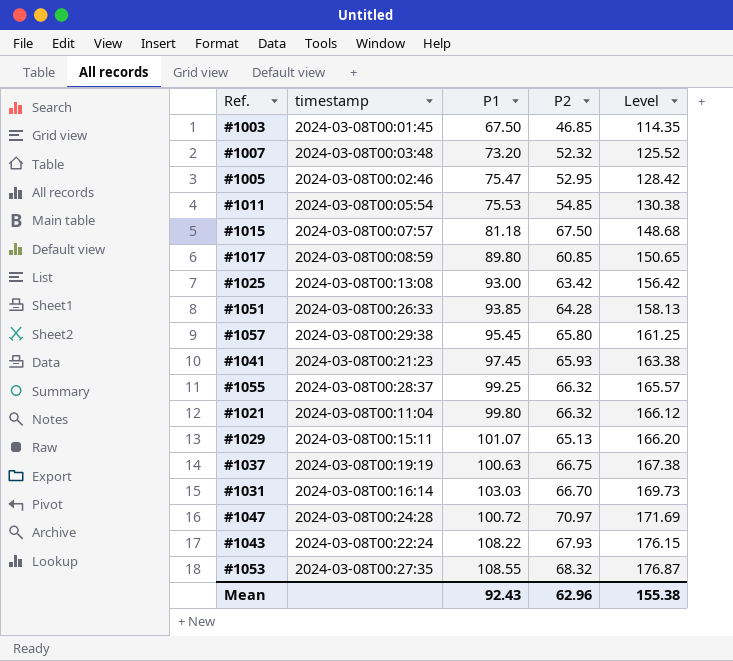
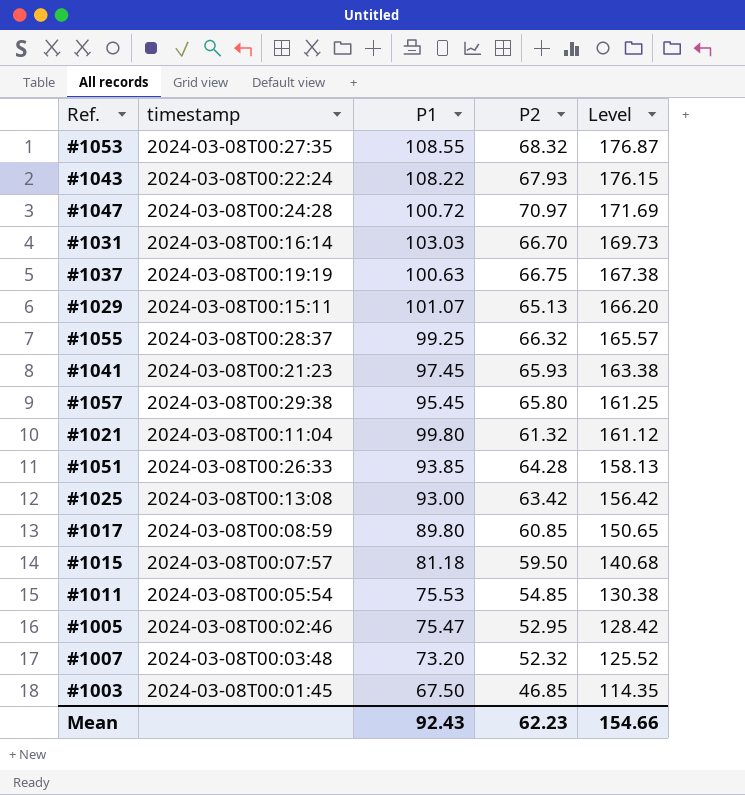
row order: Level ascending -> Level descending
#1021 | P2: 66.32 -> 61.32
#1021 | Level: 166.12 -> 161.12
#1015 | P2: 67.50 -> 59.50
#1015 | Level: 148.68 -> 140.68
Mean | P2: 62.96 -> 62.23
Mean | Level: 155.38 -> 154.66

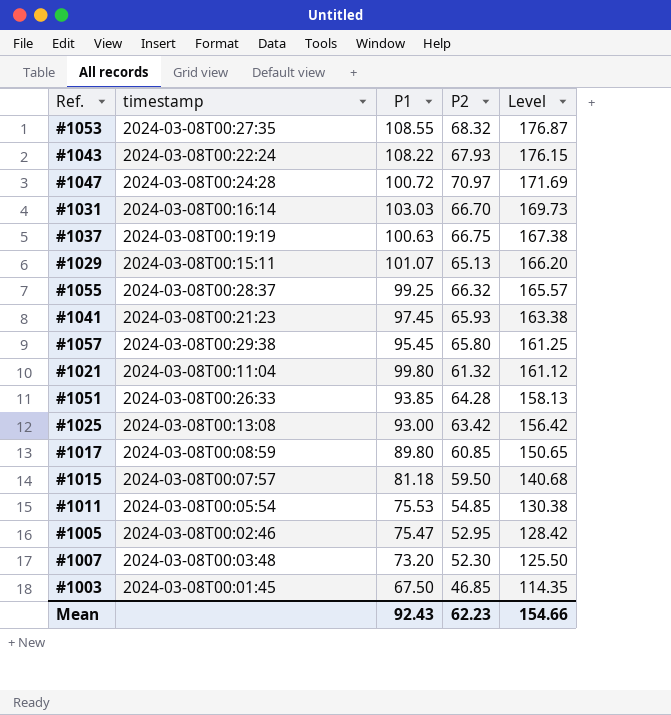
#1007 | P2: 52.32 -> 52.30
#1007 | Level: 125.52 -> 125.50

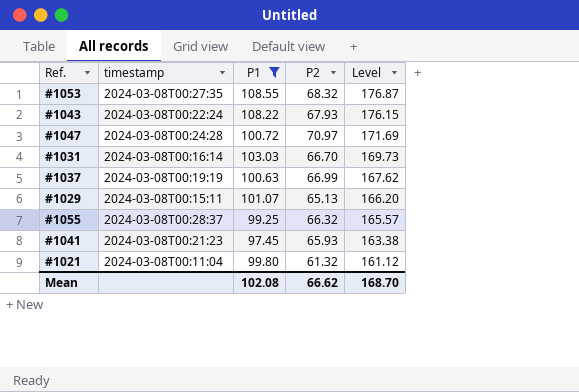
filter: none -> P1 >= 97.45
#1037 | P2: 66.75 -> 66.99
#1037 | Level: 167.38 -> 167.62
Mean | P1: 92.43 -> 102.08
Mean | P2: 62.23 -> 66.62
Mean | Level: 154.66 -> 168.70

